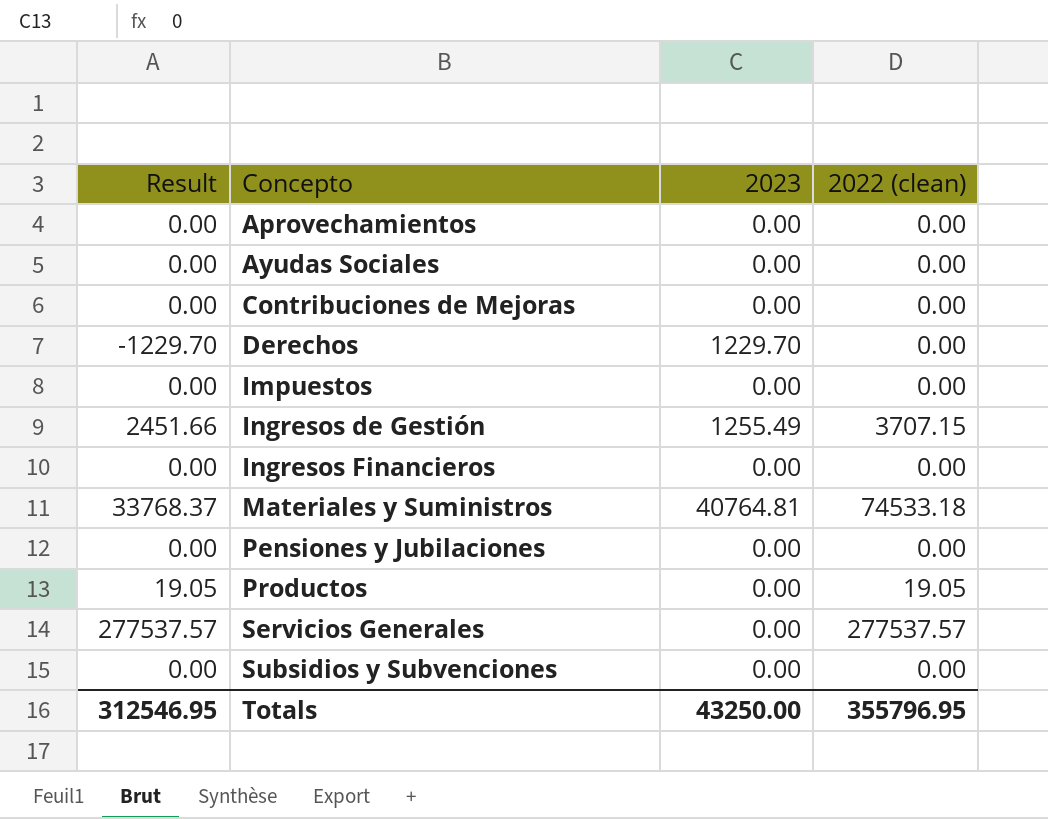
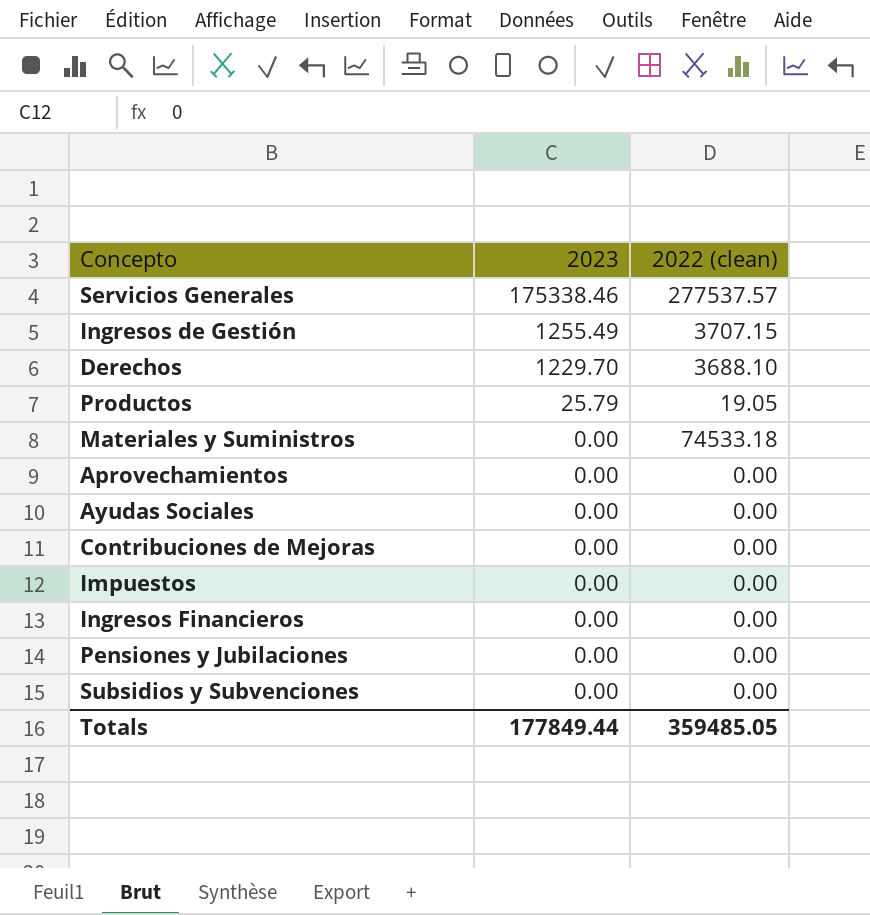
row order: Concepto ascending -> 2023 descending
column Result | formula: [2022 (clean)] - [2023] -> none
Servicios Generales | 2023: 0.00 -> 175338.46
Derechos | 2022 (clean): 0.00 -> 3688.10
Productos | 2023: 0.00 -> 25.79
Materiales y Suministros | 2023: 40764.81 -> 0.00
Totals | 2023: 43250.00 -> 177849.44
Totals | 2022 (clean): 355796.95 -> 359485.05

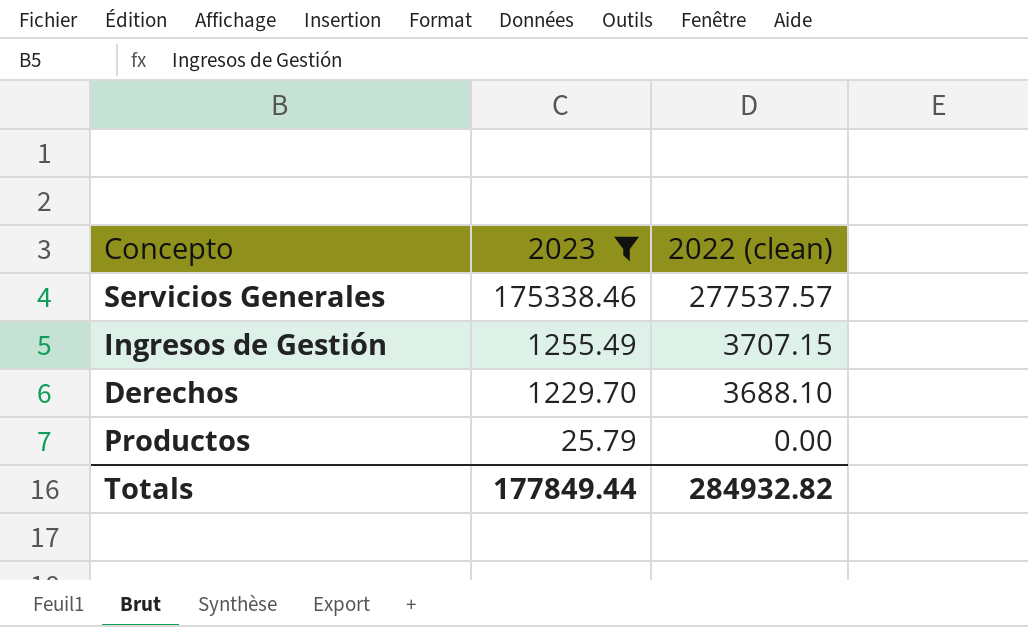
filter: none -> 2023 != 0.00
Productos | 2022 (clean): 19.05 -> 0.00
Totals | 2022 (clean): 359485.05 -> 284932.82

